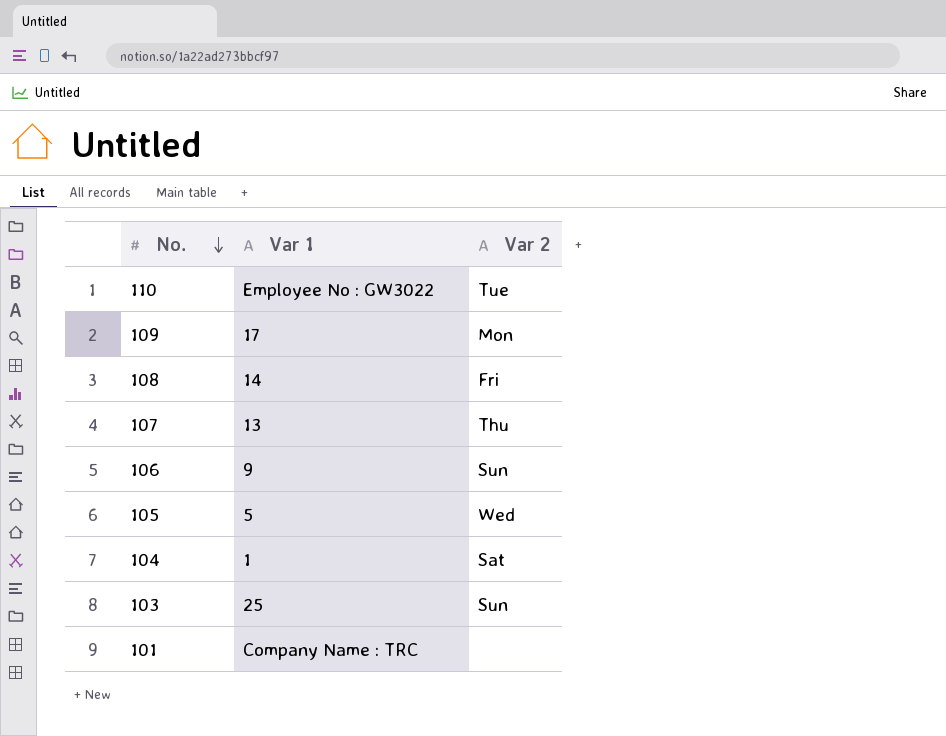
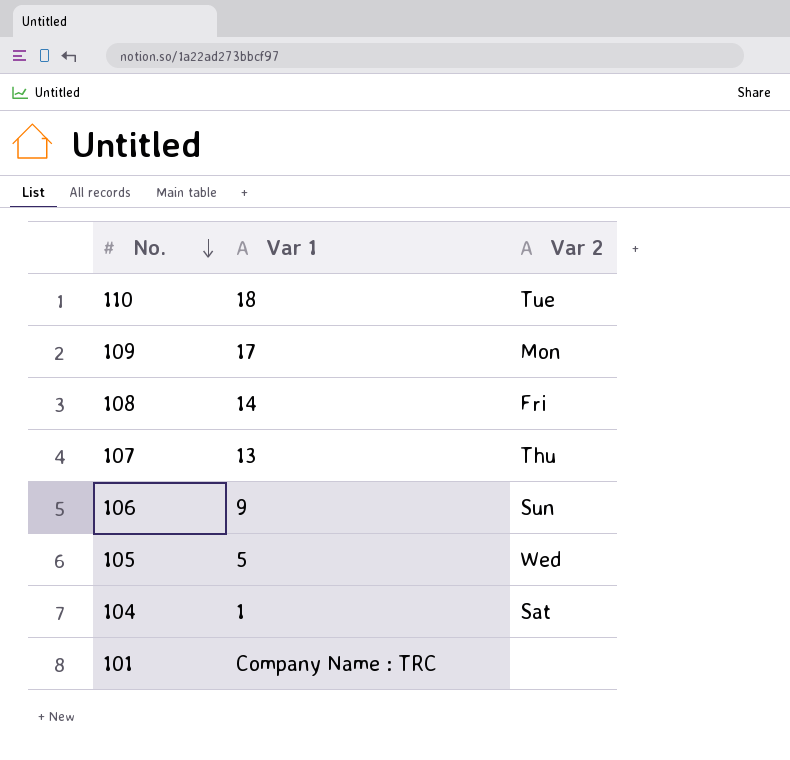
row 103: 25 | Sun -> none
110 | Var 1: Employee No : GW3022 -> 18

